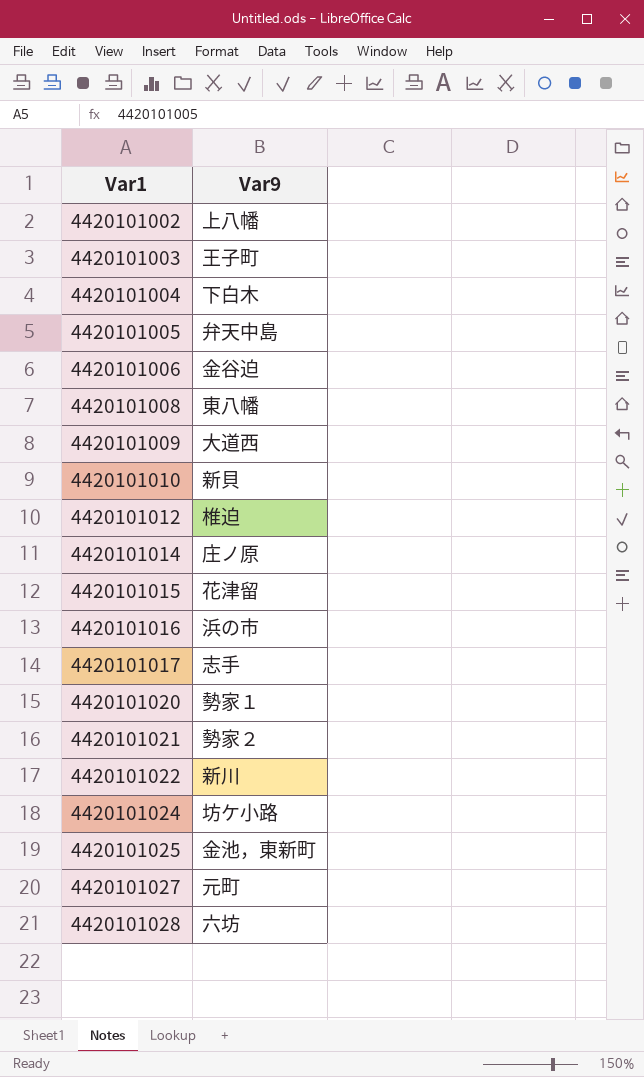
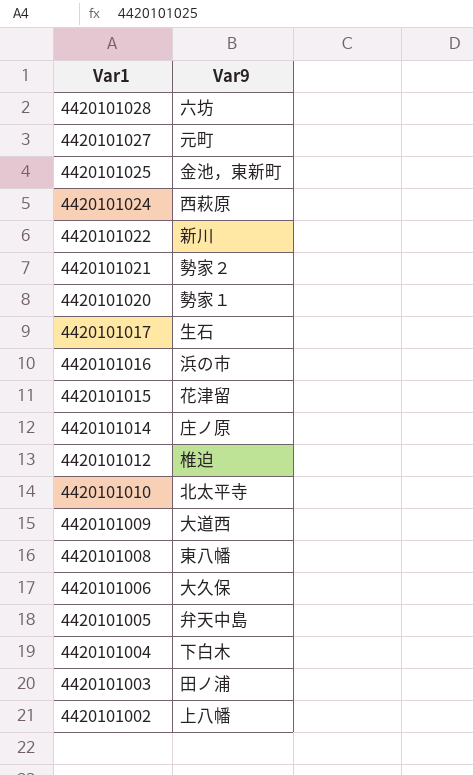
row order: Var1 ascending -> Var1 descending
4420101024 | Var9: 坊ケ小路 -> 西萩原
4420101017 | Var9: 志手 -> 生石
4420101010 | Var9: 新貝 -> 北太平寺
4420101006 | Var9: 金谷迫 -> 大久保
4420101003 | Var9: 王子町 -> 田ノ浦

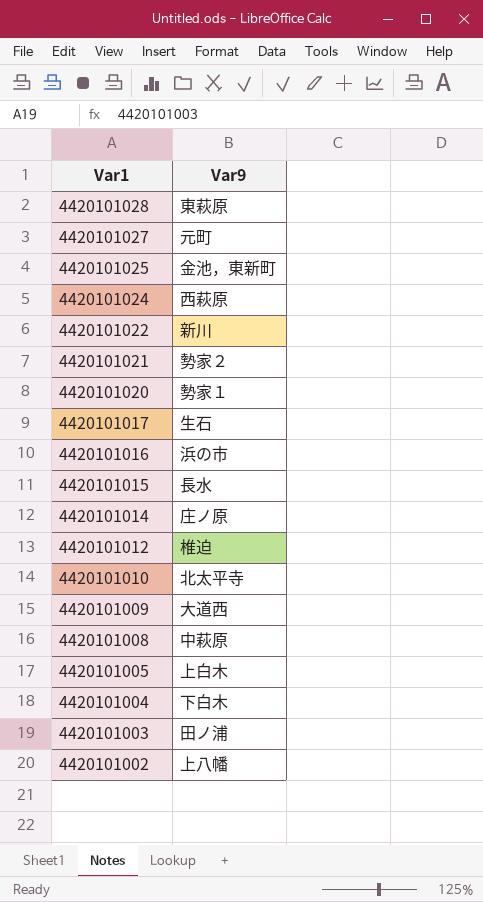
row 4420101006: 大久保 -> none
4420101028 | Var9: 六坊 -> 東萩原
4420101015 | Var9: 花津留 -> 長水
4420101008 | Var9: 東八幡 -> 中萩原
4420101005 | Var9: 弁天中島 -> 上白木

